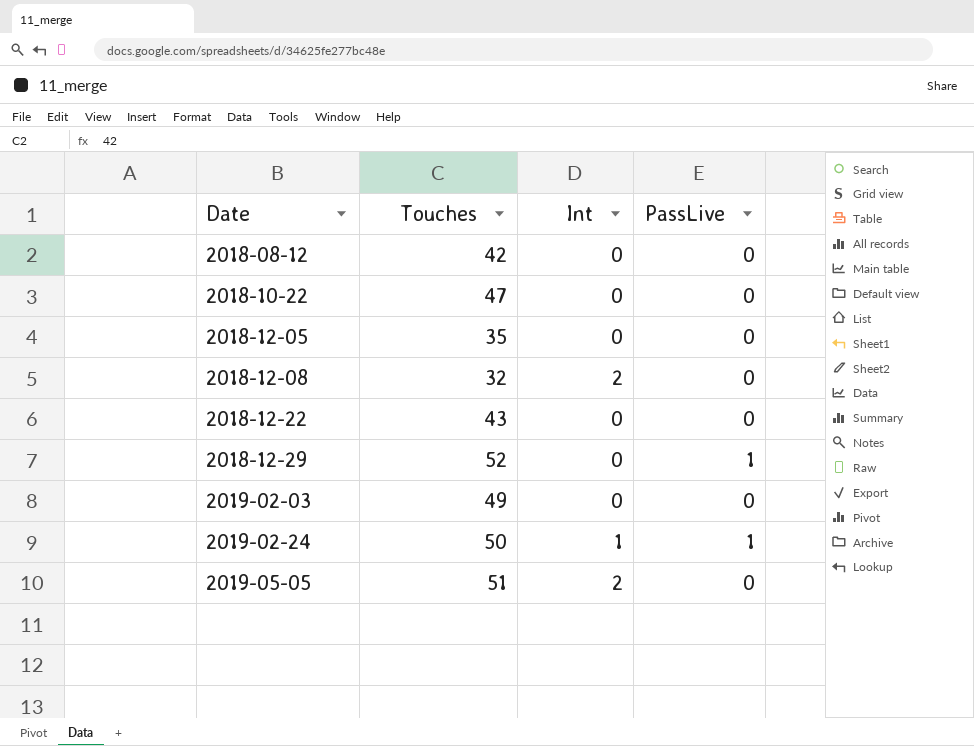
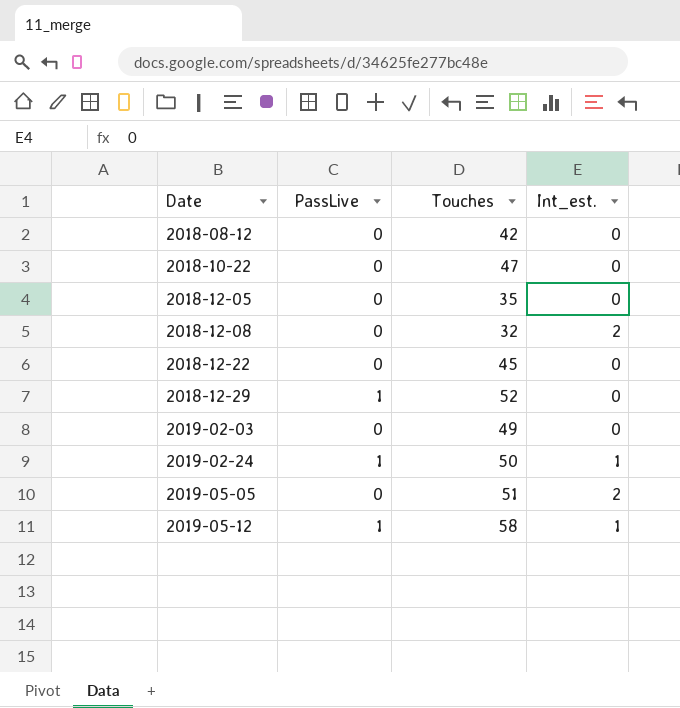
column PassLive | position: 4 -> 2
column name: Int -> Int_est.
2018-12-22 | Touches: 43 -> 45
row 2019-05-12: none -> 1 | 58 | 1

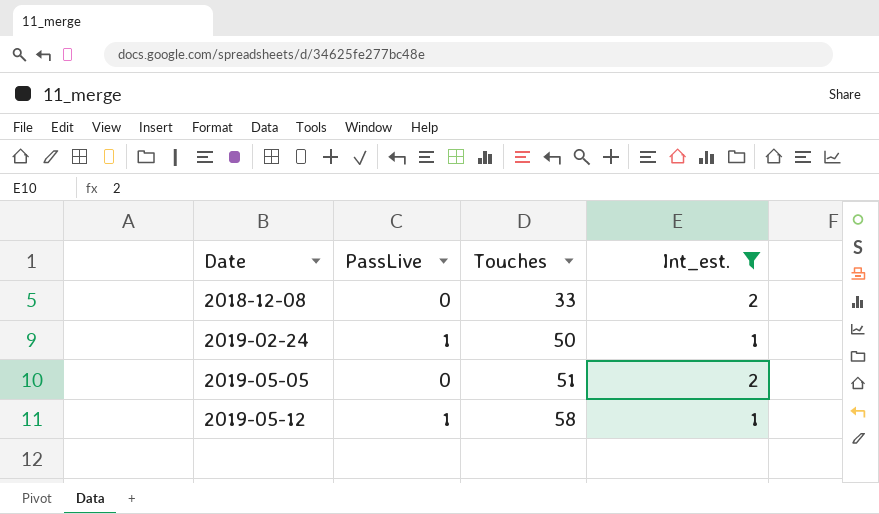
filter: none -> Int_est. != 0
2018-12-08 | Touches: 32 -> 33

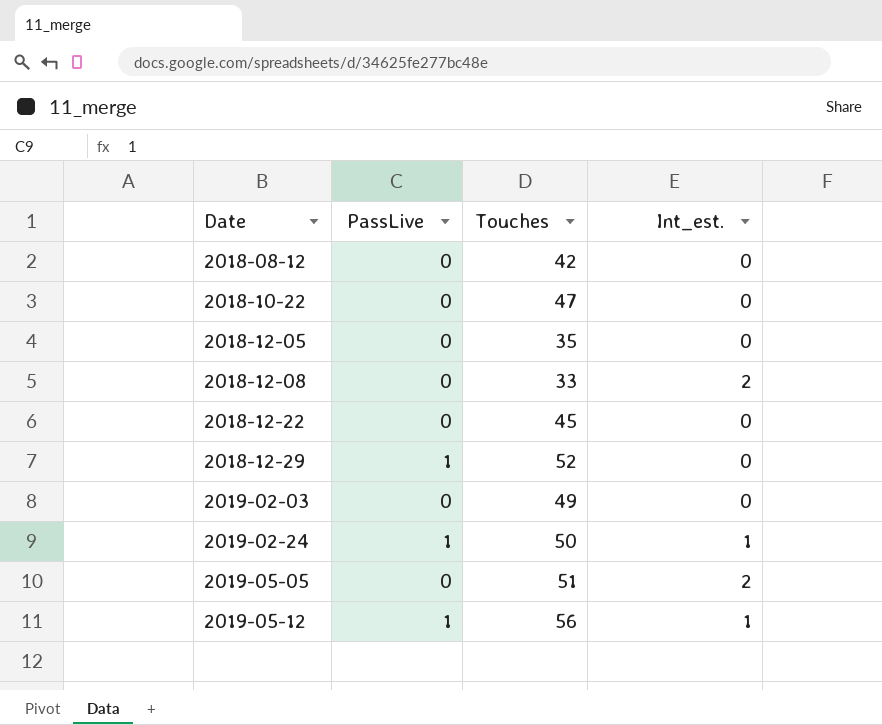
filter: Int_est. != 0 -> none
2019-05-12 | Touches: 58 -> 56

